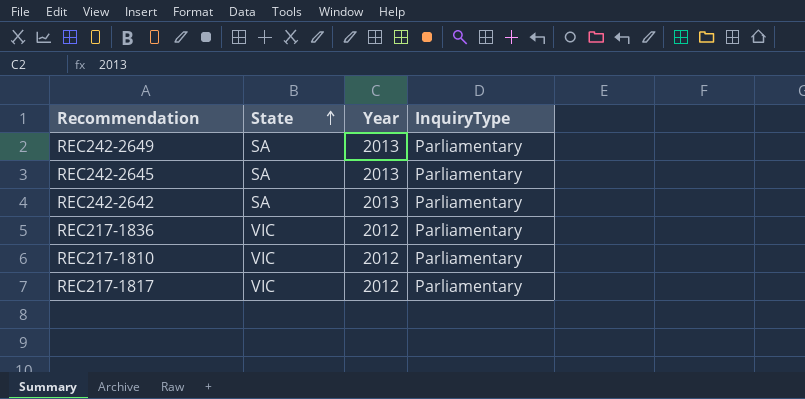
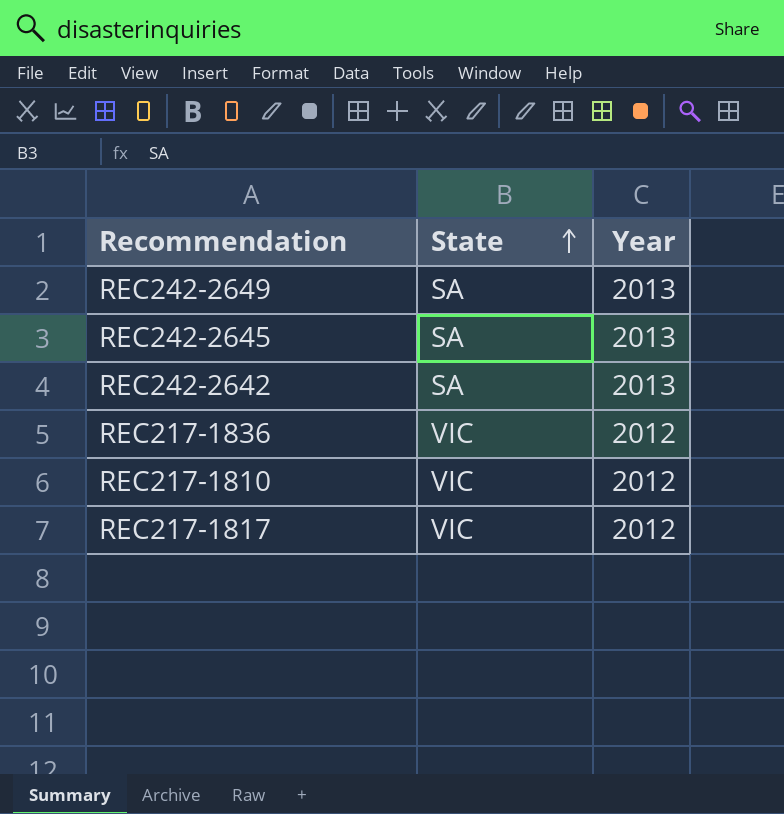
column InquiryType | position: 4 -> none

